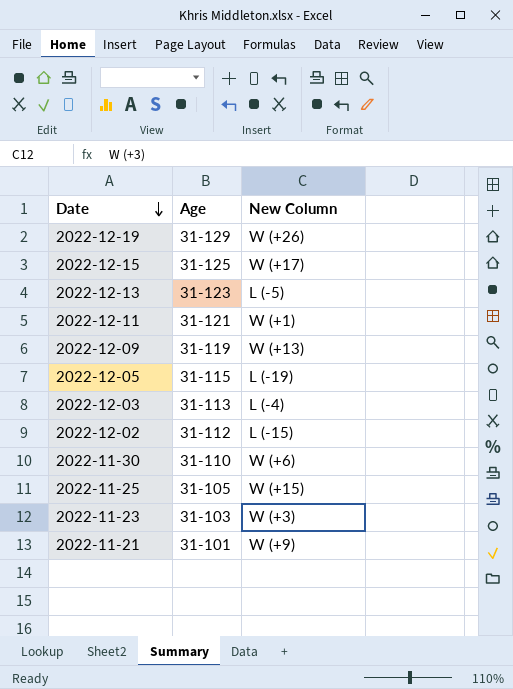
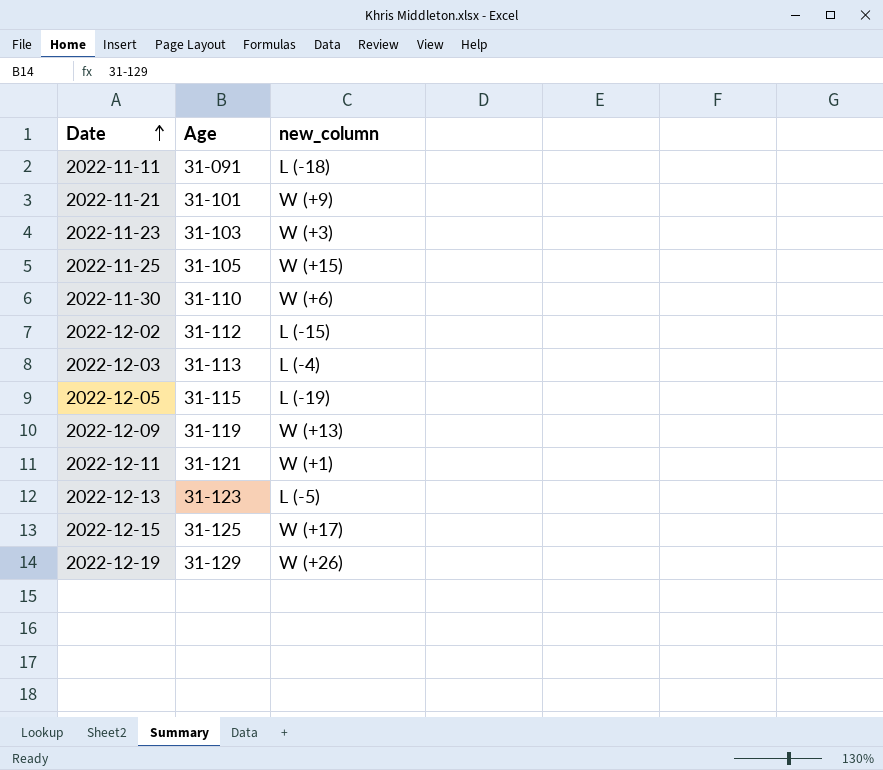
row order: Date descending -> Date ascending
column name: New Column -> new_column
row 2022-11-11: none -> 31-091 | L (-18)

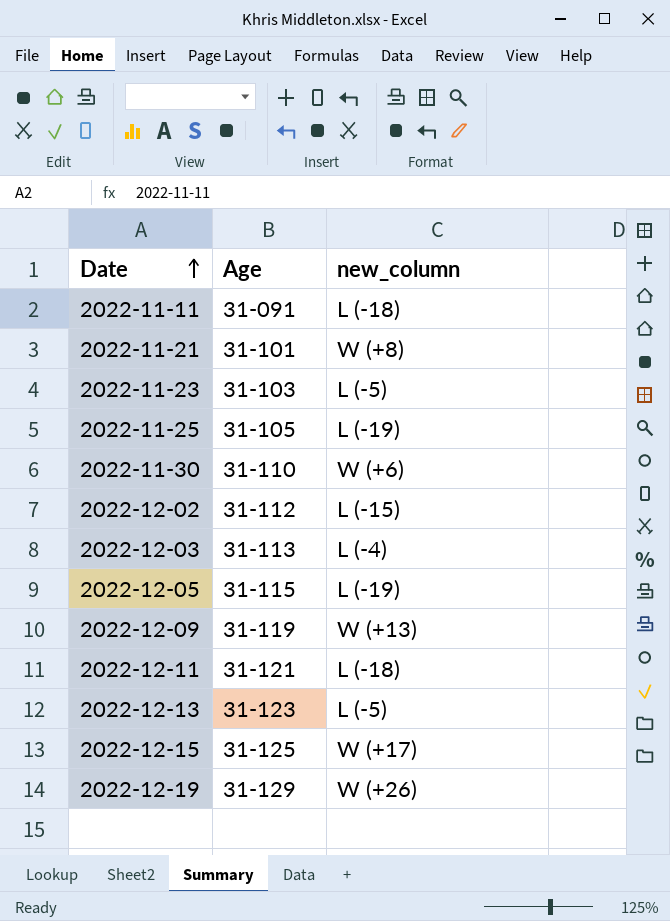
2022-11-21 | new_column: W (+9) -> W (+8)
2022-11-23 | new_column: W (+3) -> L (-5)
2022-11-25 | new_column: W (+15) -> L (-19)
2022-12-11 | new_column: W (+1) -> L (-18)

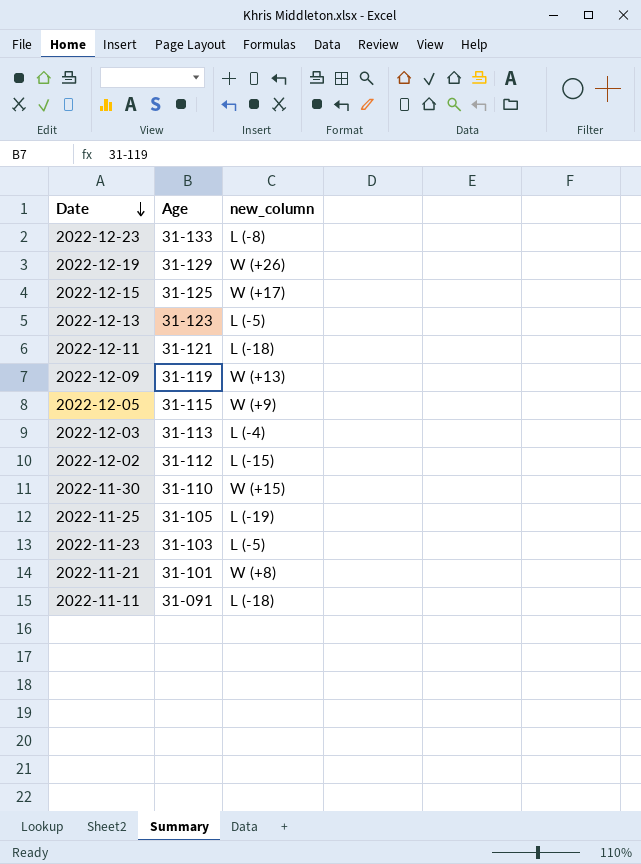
row order: Date ascending -> Date descending
row 2022-12-23: none -> 31-133 | L (-8)
2022-12-05 | new_column: L (-19) -> W (+9)
2022-11-30 | new_column: W (+6) -> W (+15)

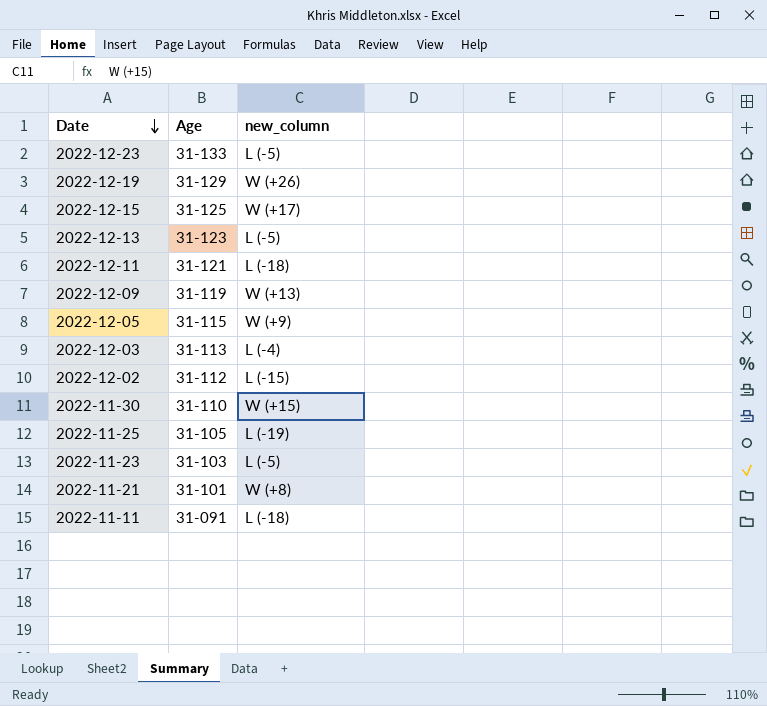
2022-12-23 | new_column: L (-8) -> L (-5)

